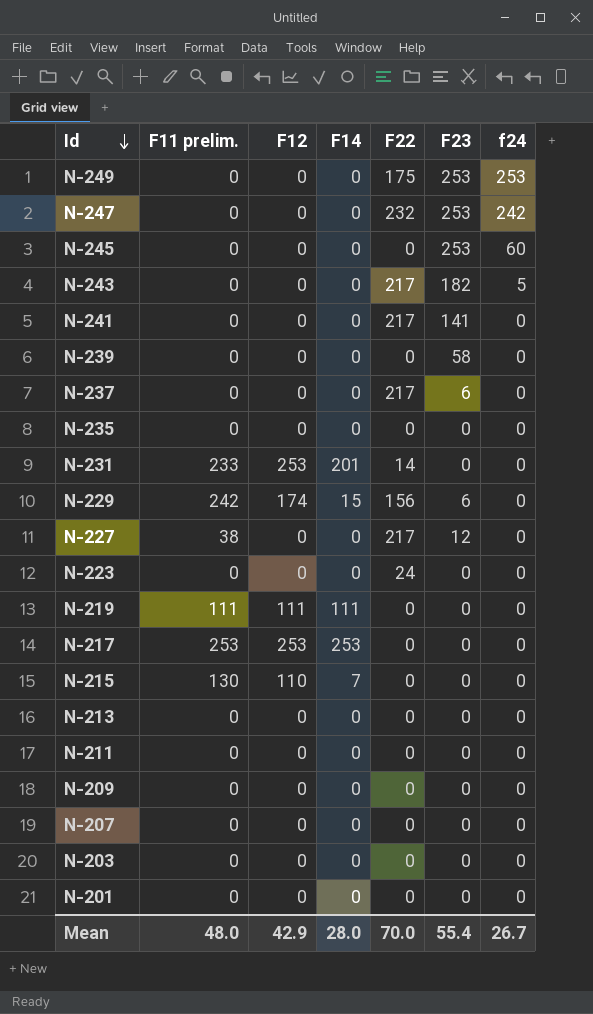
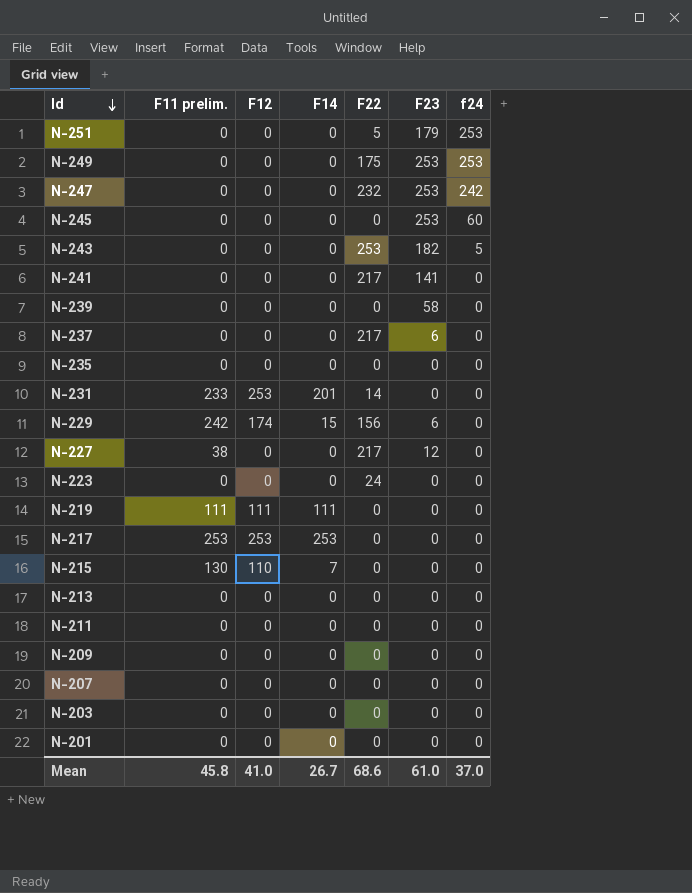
row N-251: none -> 0 | 0 | 0 | 5 | 179 | 253
N-243 | F22: 217 -> 253
Mean | F11 prelim.: 48.0 -> 45.8
Mean | F12: 42.9 -> 41.0
Mean | F14: 28.0 -> 26.7
Mean | F22: 70.0 -> 68.6
Mean | F23: 55.4 -> 61.0
Mean | f24: 26.7 -> 37.0

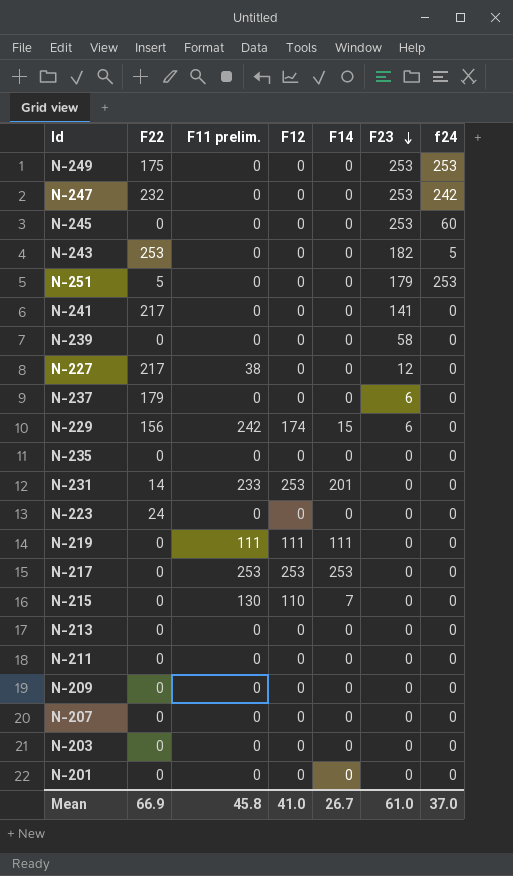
row order: Id descending -> F23 descending
column F22 | position: 5 -> 2
N-237 | F22: 217 -> 179
Mean | F22: 68.6 -> 66.9

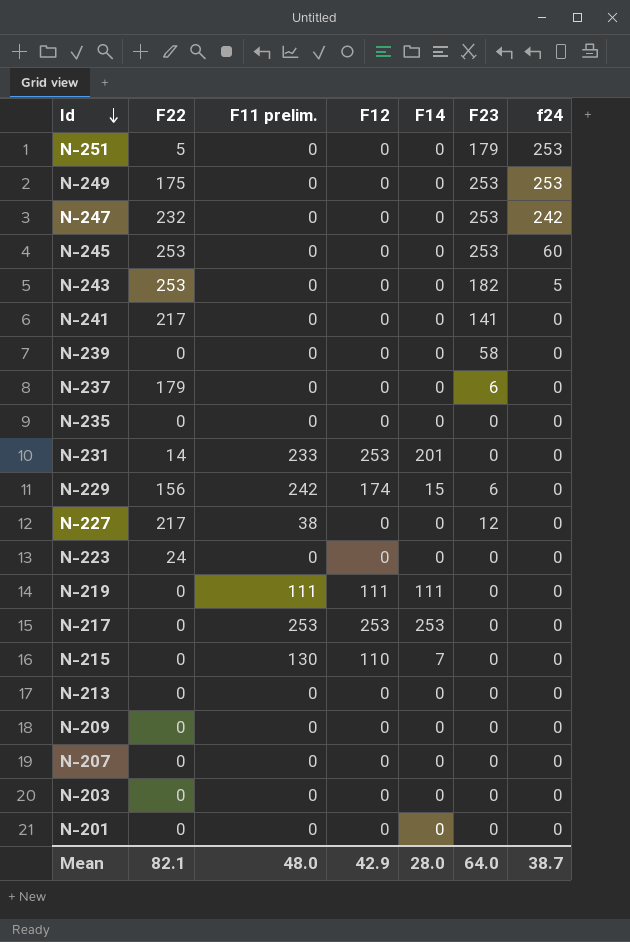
row order: F23 descending -> Id descending
row N-211: 0 | 0 | 0 | 0 | 0 | 0 -> none
N-245 | F22: 0 -> 253
Mean | F22: 66.9 -> 82.1
Mean | F11 prelim.: 45.8 -> 48.0
Mean | F12: 41.0 -> 42.9
Mean | F14: 26.7 -> 28.0
Mean | F23: 61.0 -> 64.0
Mean | f24: 37.0 -> 38.7

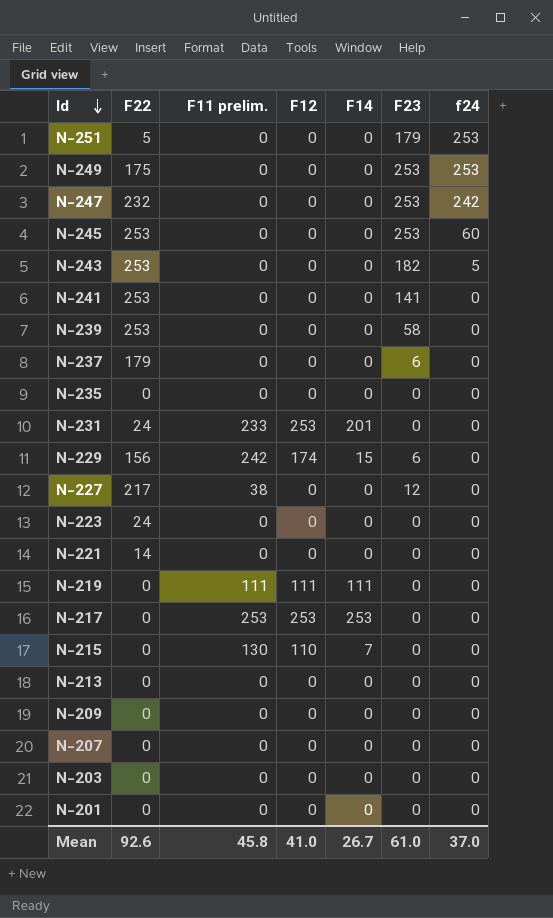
N-241 | F22: 217 -> 253
N-239 | F22: 0 -> 253
N-231 | F22: 14 -> 24
row N-221: none -> 14 | 0 | 0 | 0 | 0 | 0
Mean | F22: 82.1 -> 92.6
Mean | F11 prelim.: 48.0 -> 45.8
Mean | F12: 42.9 -> 41.0
Mean | F14: 28.0 -> 26.7
Mean | F23: 64.0 -> 61.0
Mean | f24: 38.7 -> 37.0

